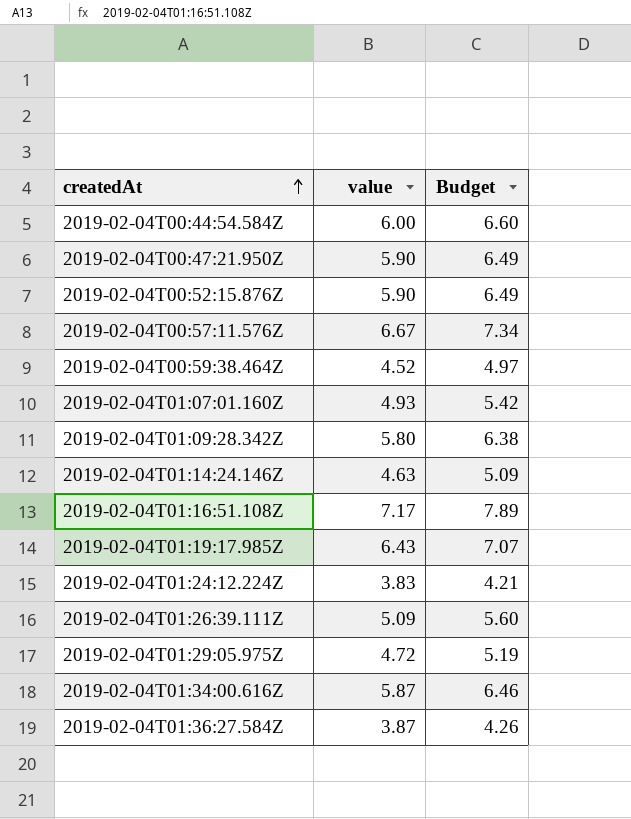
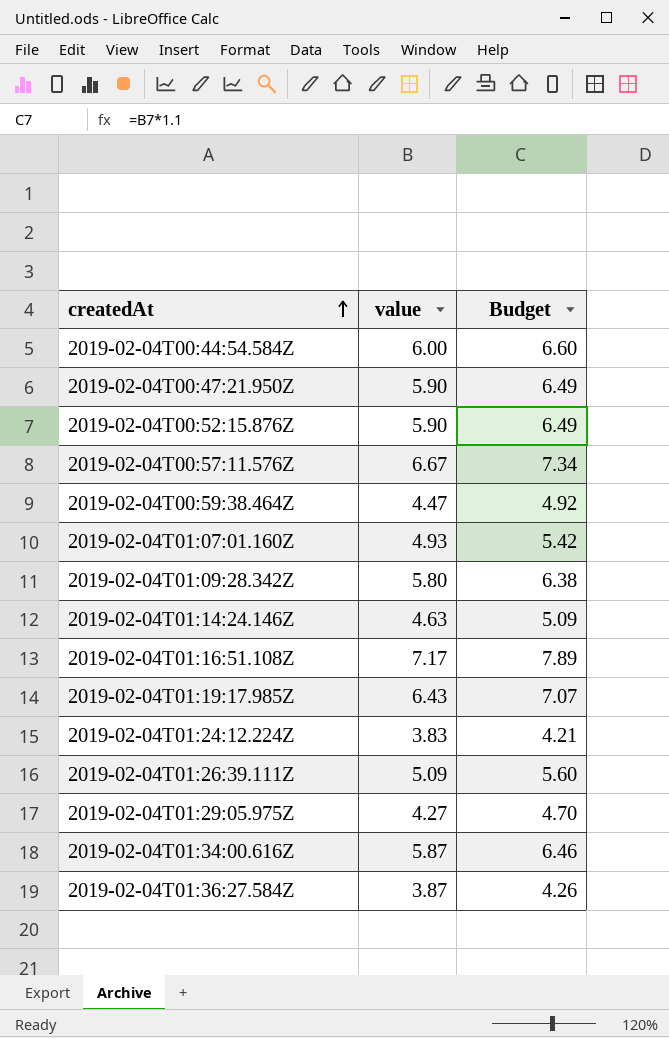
2019-02-04T00:59:38.464Z | value: 4.52 -> 4.47
2019-02-04T00:59:38.464Z | Budget: 4.97 -> 4.92
2019-02-04T01:29:05.975Z | value: 4.72 -> 4.27
2019-02-04T01:29:05.975Z | Budget: 5.19 -> 4.70

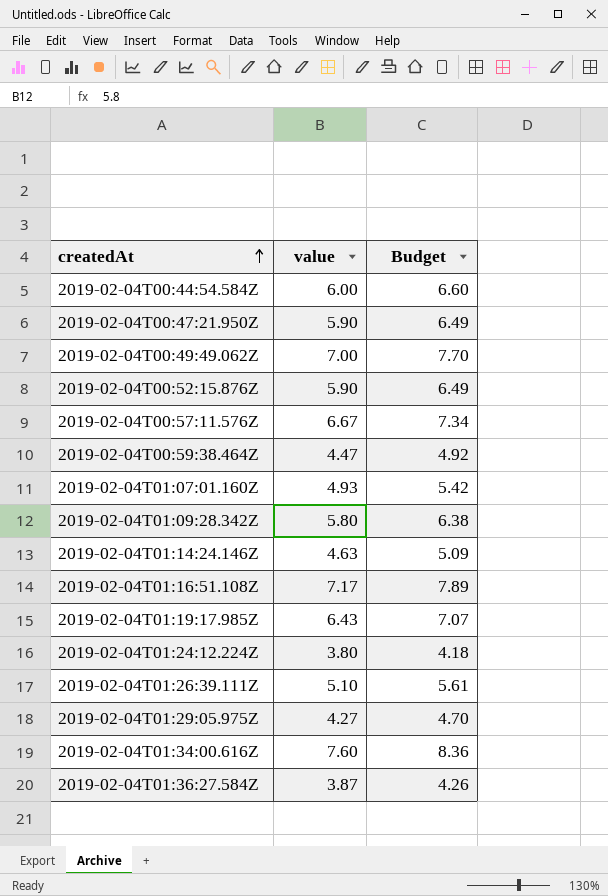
row 2019-02-04T00:49:49.062Z: none -> 7.00 | 7.70
2019-02-04T01:24:12.224Z | value: 3.83 -> 3.80
2019-02-04T01:24:12.224Z | Budget: 4.21 -> 4.18
2019-02-04T01:26:39.111Z | value: 5.09 -> 5.10
2019-02-04T01:26:39.111Z | Budget: 5.60 -> 5.61
2019-02-04T01:34:00.616Z | value: 5.87 -> 7.60
2019-02-04T01:34:00.616Z | Budget: 6.46 -> 8.36

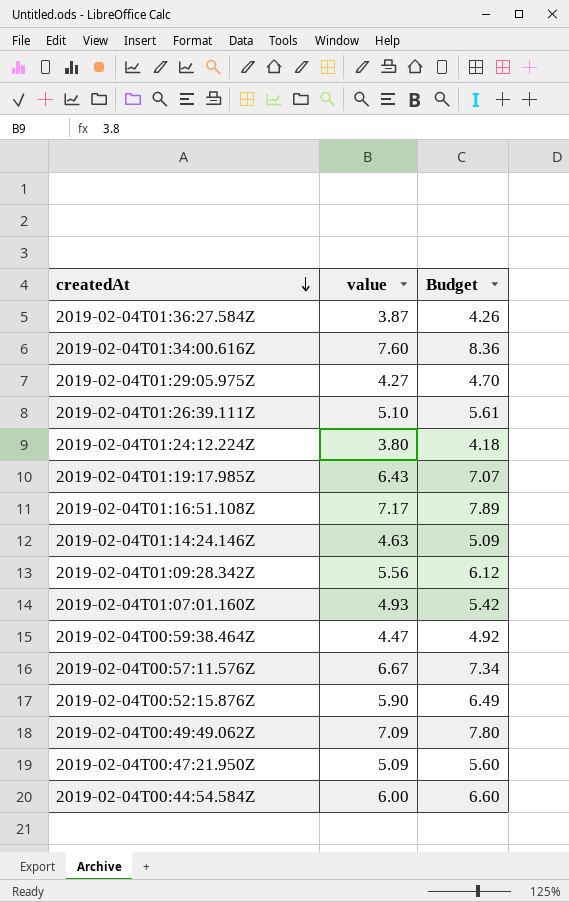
row order: createdAt ascending -> createdAt descending
2019-02-04T01:09:28.342Z | value: 5.80 -> 5.56
2019-02-04T01:09:28.342Z | Budget: 6.38 -> 6.12
2019-02-04T00:49:49.062Z | value: 7.00 -> 7.09
2019-02-04T00:49:49.062Z | Budget: 7.70 -> 7.80
2019-02-04T00:47:21.950Z | value: 5.90 -> 5.09
2019-02-04T00:47:21.950Z | Budget: 6.49 -> 5.60

